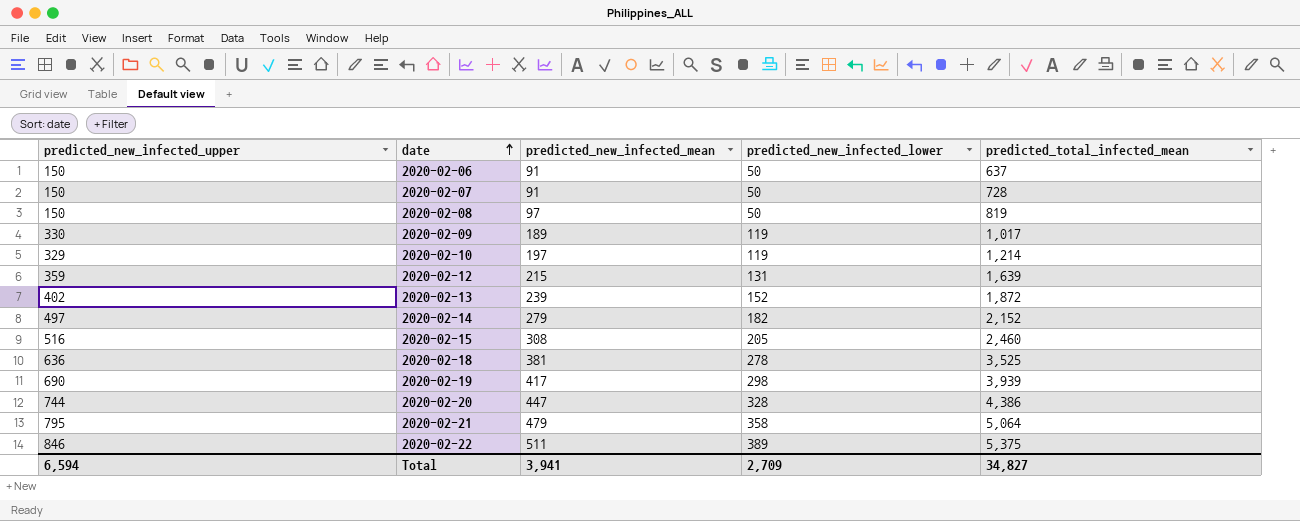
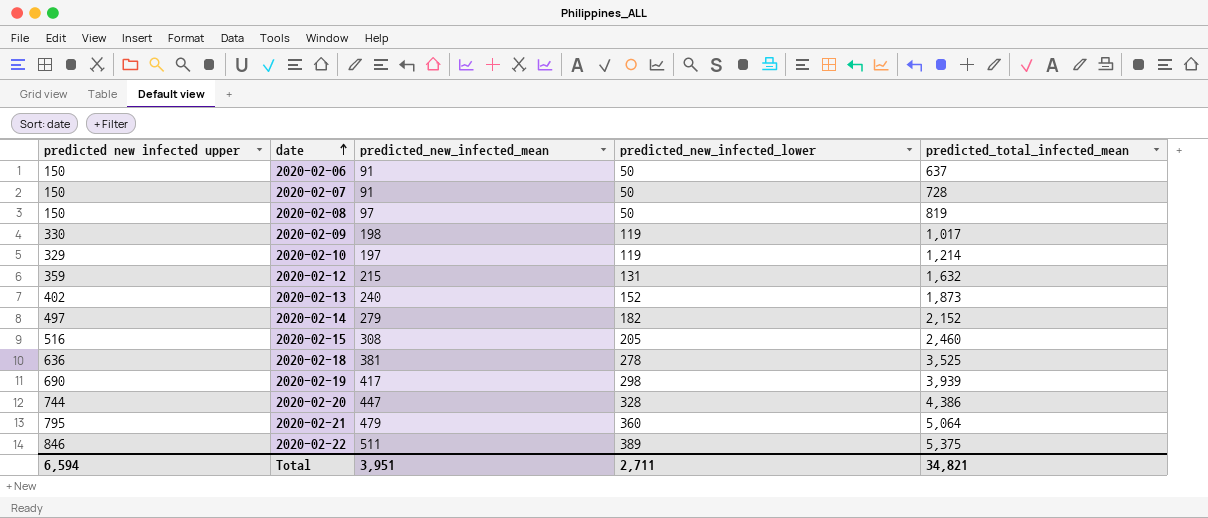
column name: predicted_new_infected_upper -> predicted new infected upper
2020-02-09 | predicted_new_infected_mean: 189 -> 198
2020-02-12 | predicted_total_infected_mean: 1,639 -> 1,632
2020-02-13 | predicted_new_infected_mean: 239 -> 240
2020-02-13 | predicted_total_infected_mean: 1,872 -> 1,873
2020-02-21 | predicted_new_infected_lower: 358 -> 360
Total | predicted_new_infected_mean: 3,941 -> 3,951
Total | predicted_new_infected_lower: 2,709 -> 2,711
Total | predicted_total_infected_mean: 34,827 -> 34,821

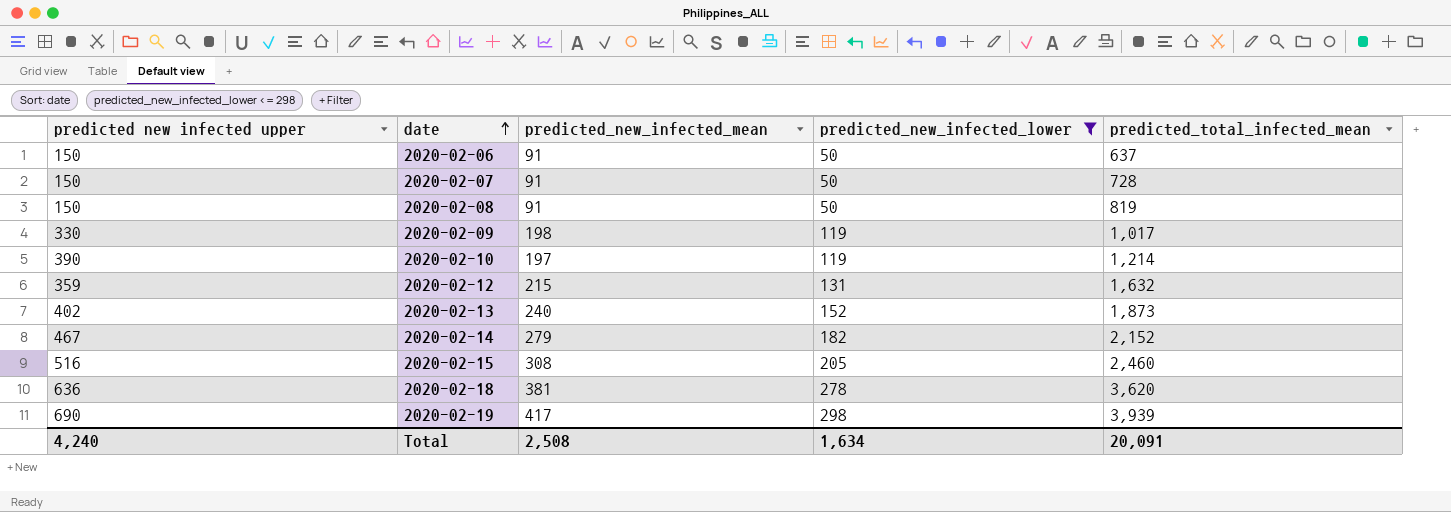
filter: none -> predicted_new_infected_lower <= 298
2020-02-08 | predicted_new_infected_mean: 97 -> 91
2020-02-10 | predicted new infected upper: 329 -> 390
2020-02-14 | predicted new infected upper: 497 -> 467
2020-02-18 | predicted_total_infected_mean: 3,525 -> 3,620
Total | predicted new infected upper: 6,594 -> 4,240
Total | predicted_new_infected_mean: 3,951 -> 2,508
Total | predicted_new_infected_lower: 2,711 -> 1,634
Total | predicted_total_infected_mean: 34,821 -> 20,091

